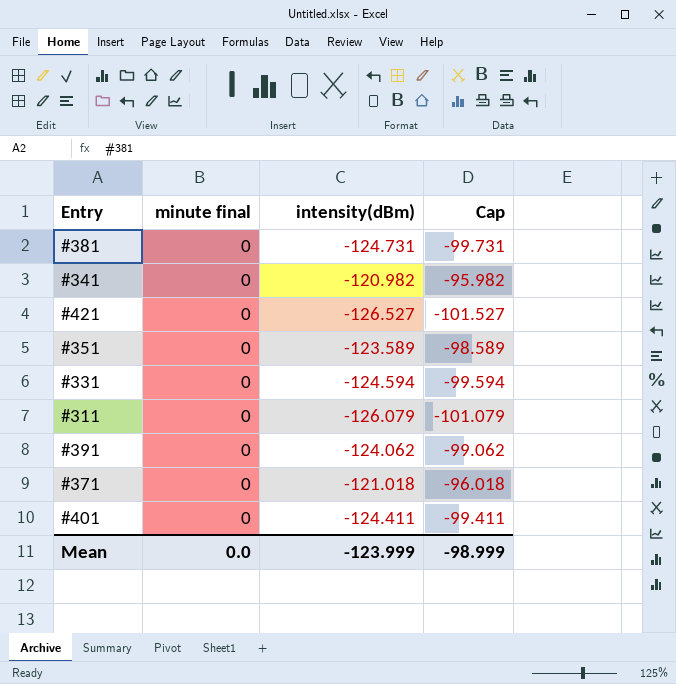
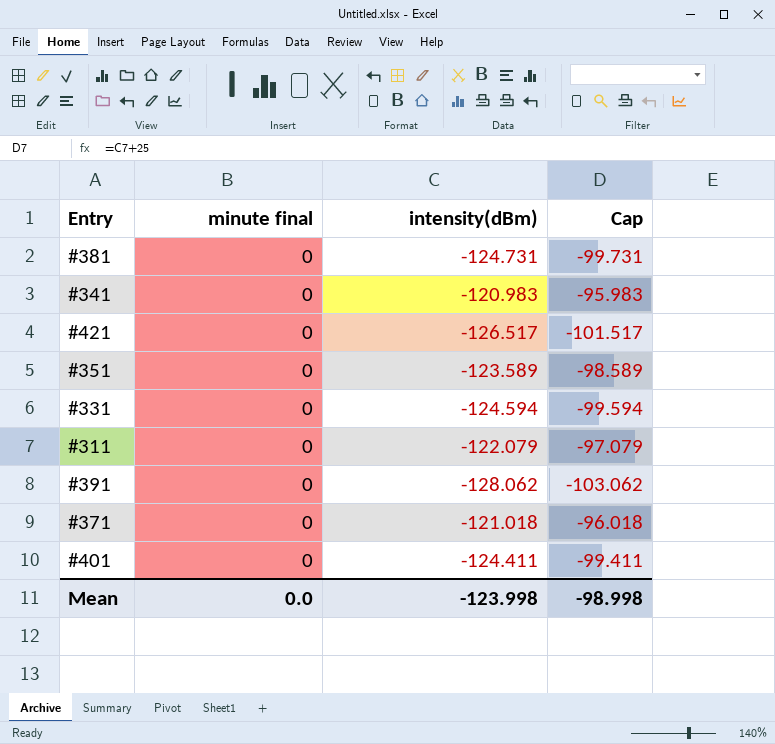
#341 | intensity(dBm): -120.982 -> -120.983
#341 | Cap: -95.982 -> -95.983
#421 | intensity(dBm): -126.527 -> -126.517
#421 | Cap: -101.527 -> -101.517
#311 | intensity(dBm): -126.079 -> -122.079
#311 | Cap: -101.079 -> -97.079
#391 | intensity(dBm): -124.062 -> -128.062
#391 | Cap: -99.062 -> -103.062
Mean | intensity(dBm): -123.999 -> -123.998
Mean | Cap: -98.999 -> -98.998

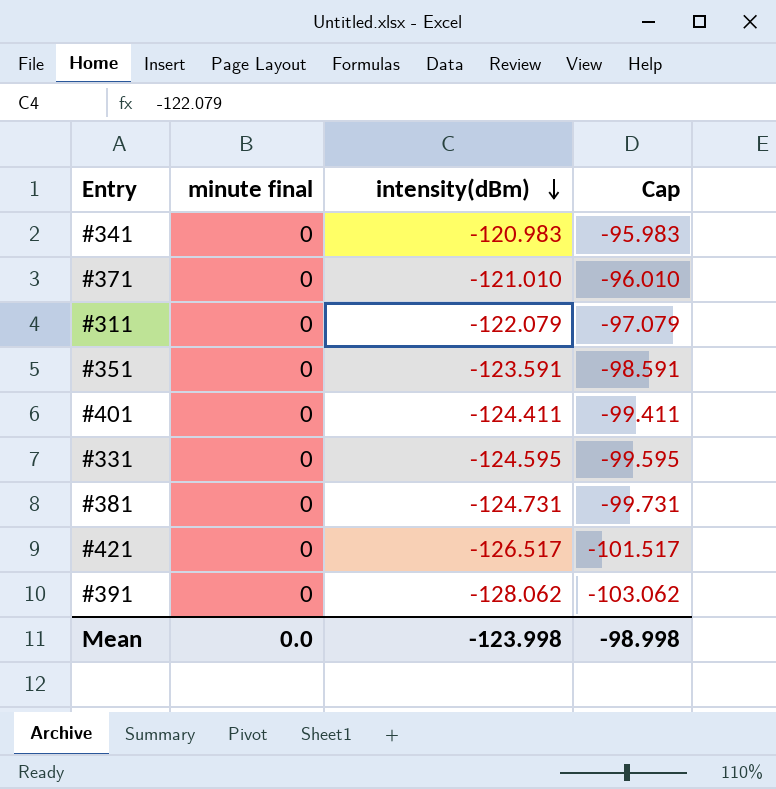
row order: none -> intensity(dBm) descending
#371 | intensity(dBm): -121.018 -> -121.010
#371 | Cap: -96.018 -> -96.010
#351 | intensity(dBm): -123.589 -> -123.591
#351 | Cap: -98.589 -> -98.591
#331 | intensity(dBm): -124.594 -> -124.595
#331 | Cap: -99.594 -> -99.595

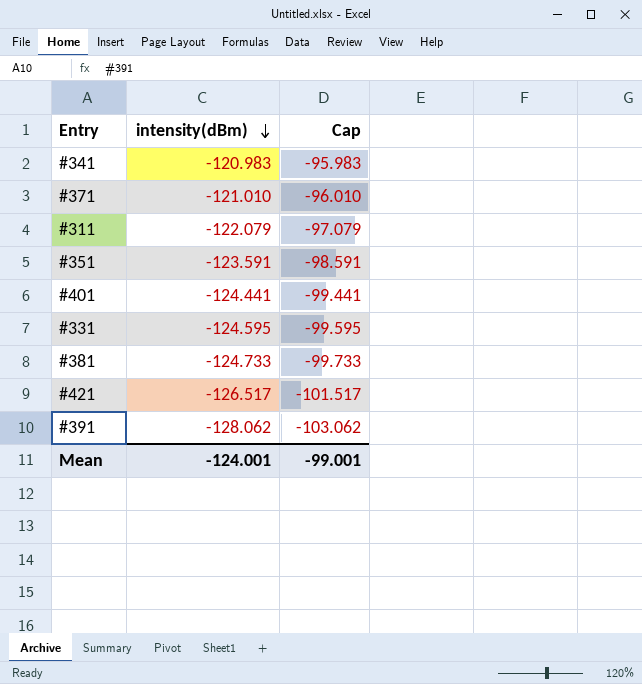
column minute final | position: 2 -> none
#401 | intensity(dBm): -124.411 -> -124.441
#401 | Cap: -99.411 -> -99.441
#381 | intensity(dBm): -124.731 -> -124.733
#381 | Cap: -99.731 -> -99.733
Mean | intensity(dBm): -123.998 -> -124.001
Mean | Cap: -98.998 -> -99.001

